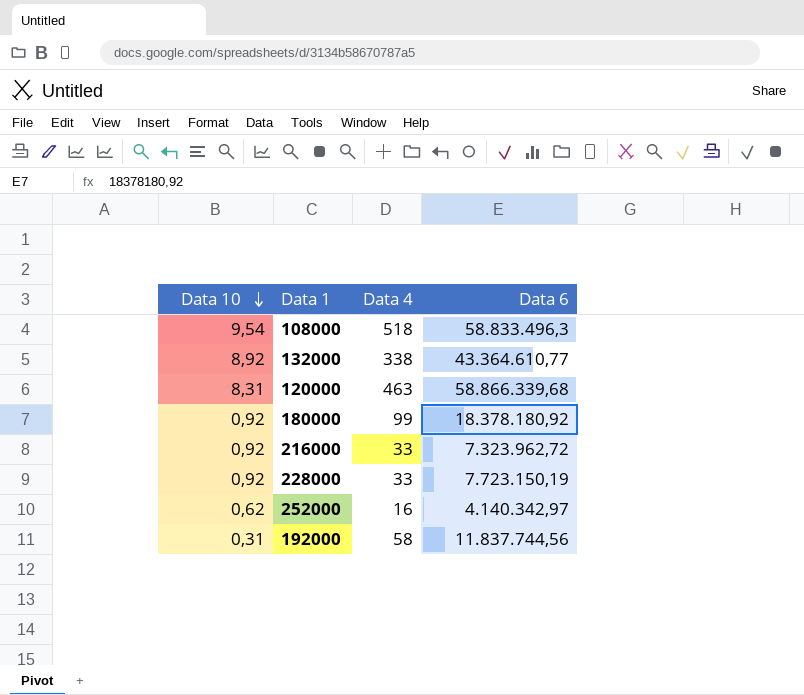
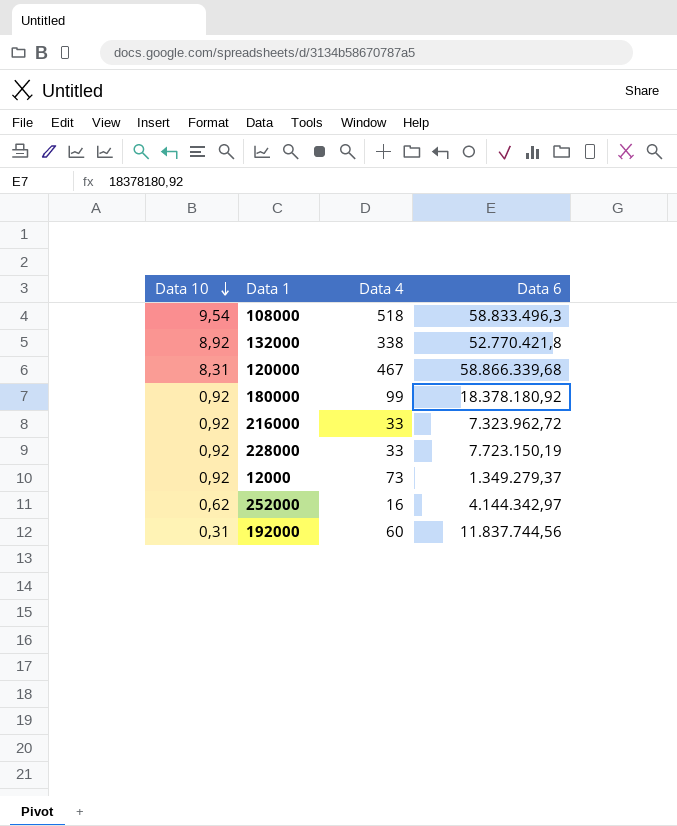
132000 | Data 6: 43.364.610,77 -> 52.770.421,8
120000 | Data 4: 463 -> 467
row 12000: none -> 0,92 | 73 | 1.349.279,37
252000 | Data 6: 4.140.342,97 -> 4.144.342,97
192000 | Data 4: 58 -> 60

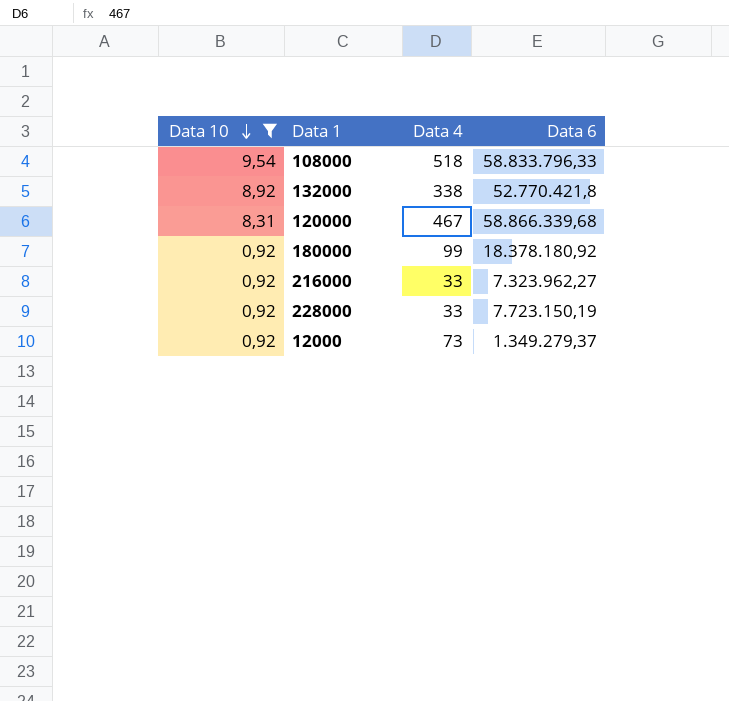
filter: none -> Data 10 >= 0,92
108000 | Data 6: 58.833.496,3 -> 58.833.796,33
216000 | Data 6: 7.323.962,72 -> 7.323.962,27

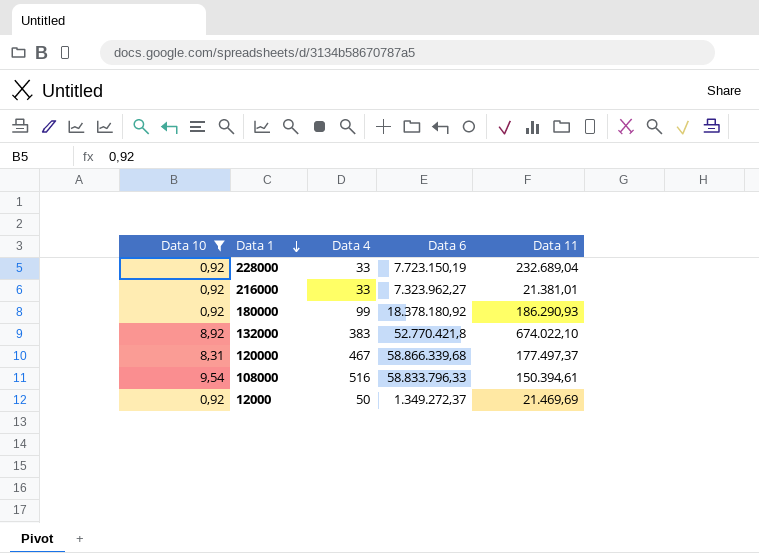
row order: Data 10 descending -> Data 1 descending
column Data 11 | position: none -> 5
132000 | Data 4: 338 -> 383
108000 | Data 4: 518 -> 516
12000 | Data 4: 73 -> 50
12000 | Data 6: 1.349.279,37 -> 1.349.272,37

